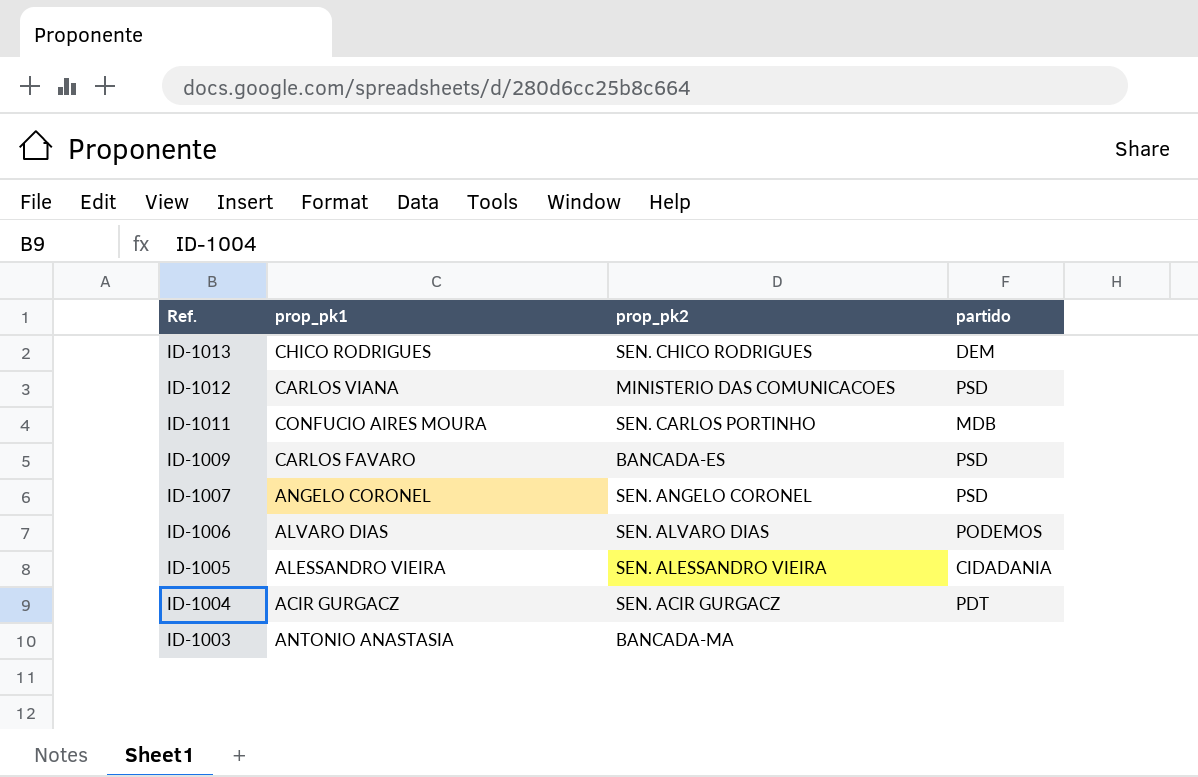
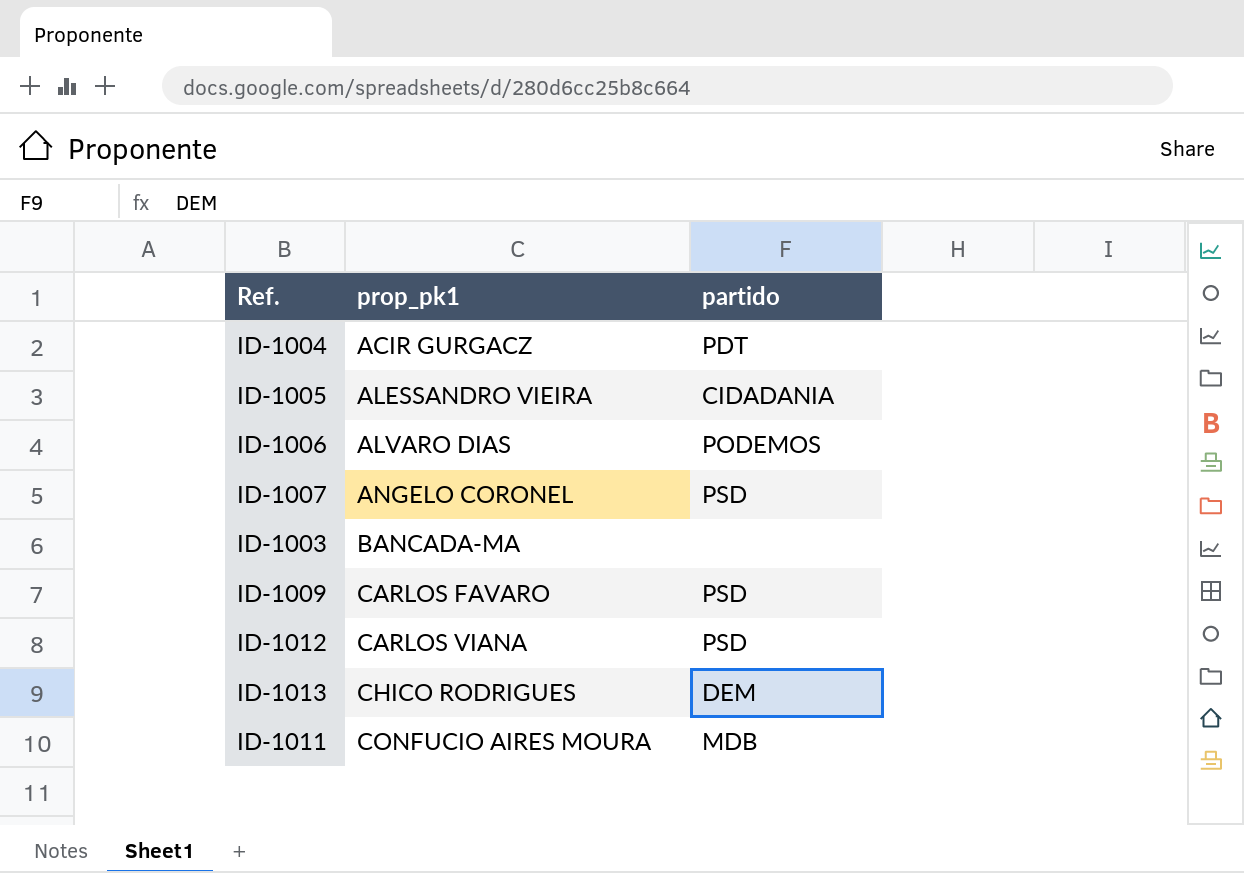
row order: Ref. descending -> prop_pk1 ascending
column prop_pk2 | position: 3 -> none
ID-1003 | prop_pk1: ANTONIO ANASTASIA -> BANCADA-MA

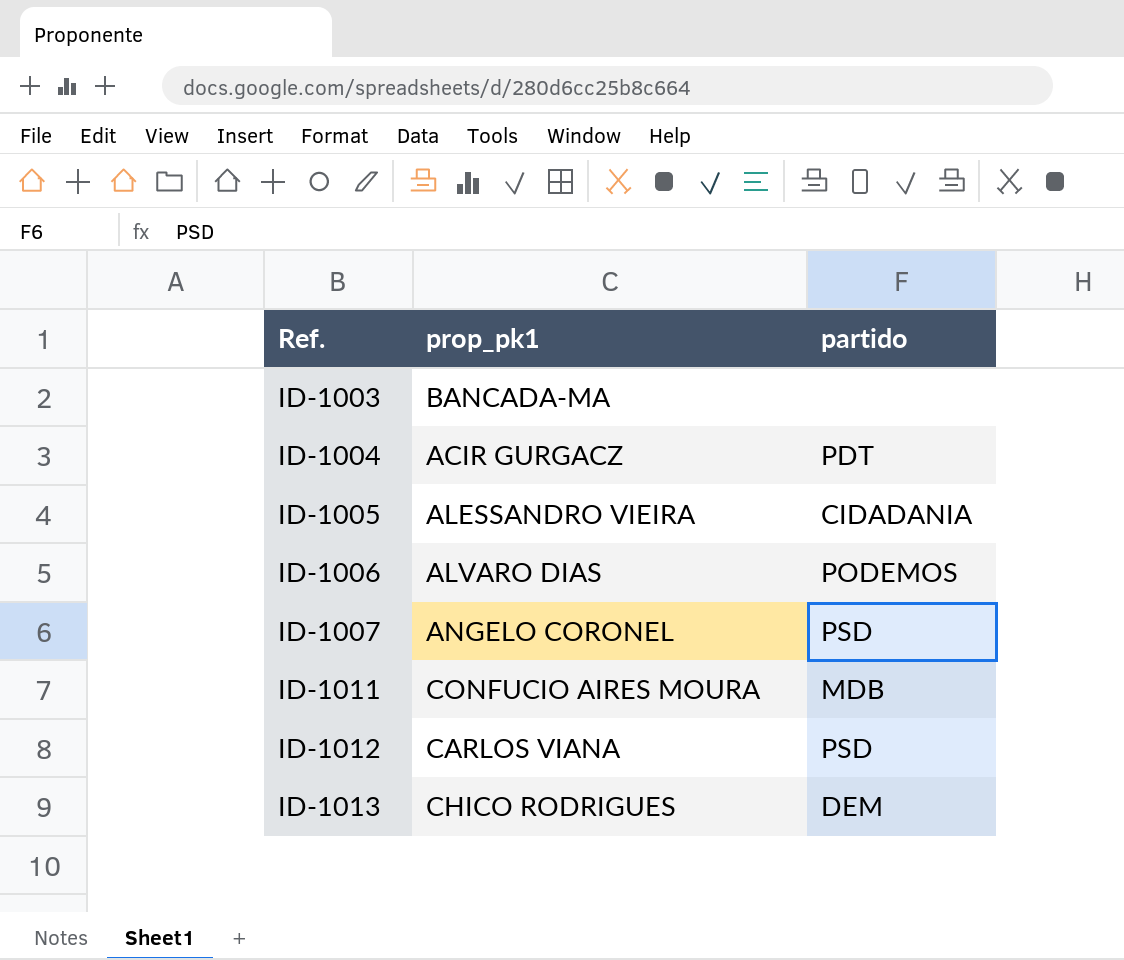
row order: prop_pk1 ascending -> Ref. ascending
row ID-1009: CARLOS FAVARO | PSD -> none

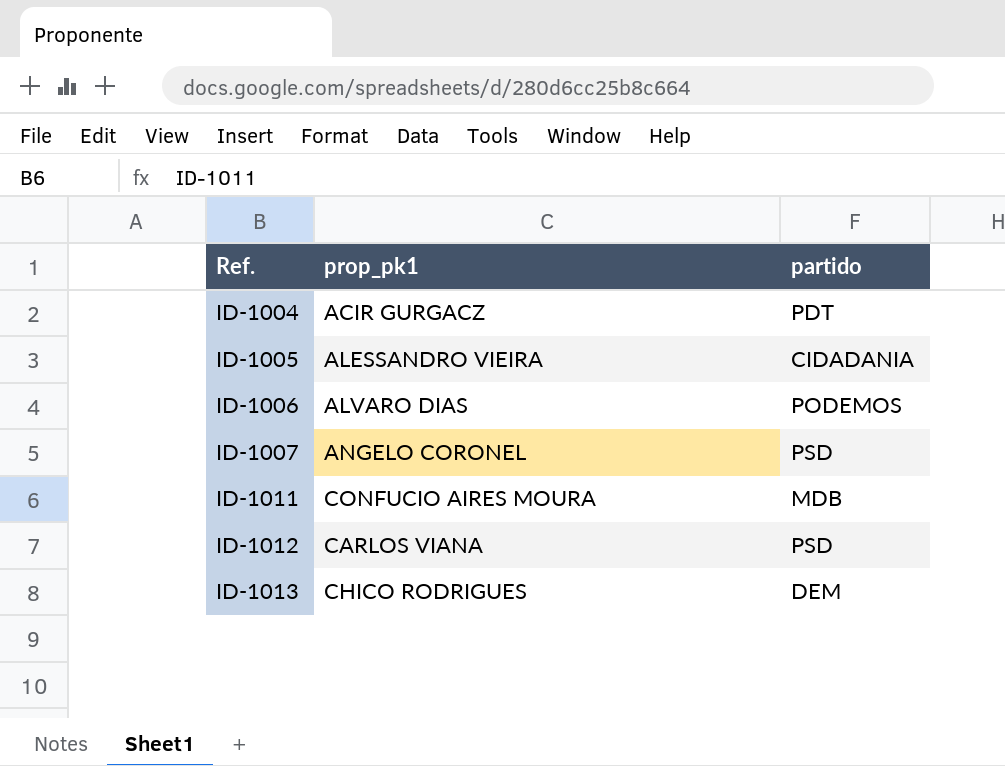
row ID-1003: BANCADA-MA | none -> none

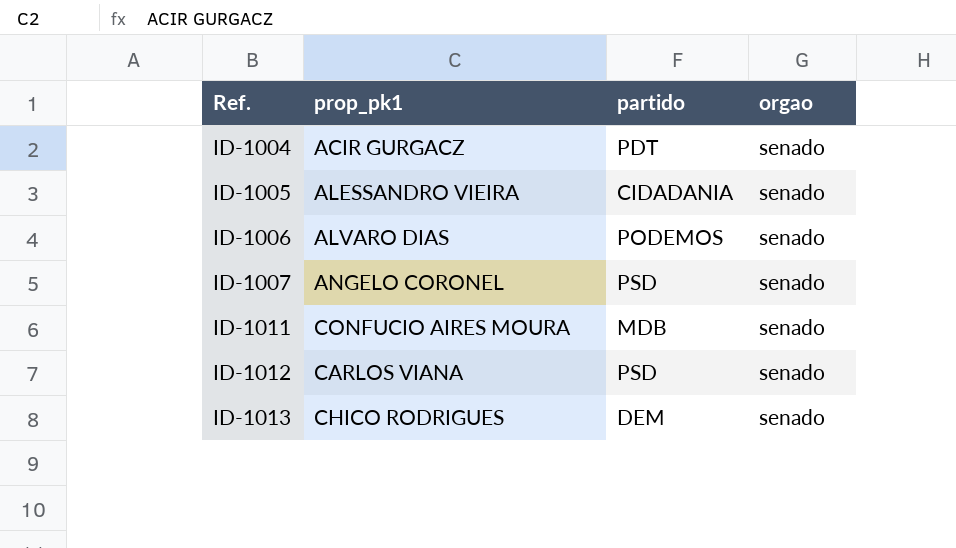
column orgao | position: none -> 4

